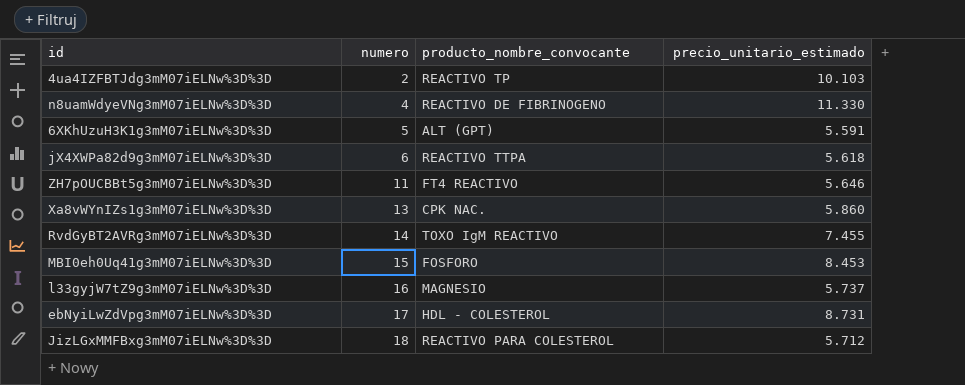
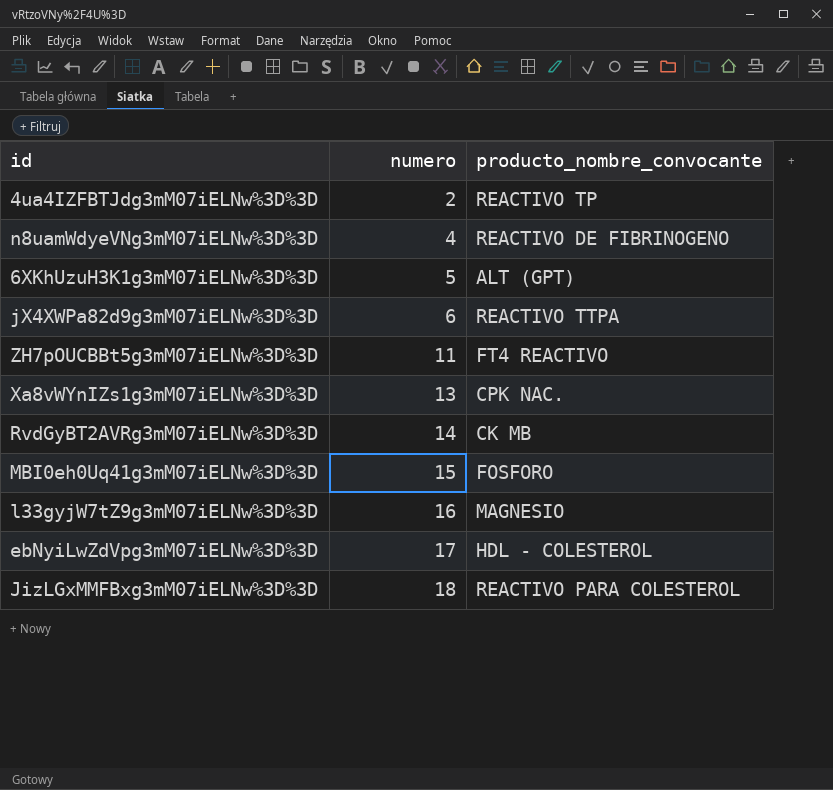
column precio_unitario_estimado | position: 4 -> none
RvdGyBT2AVRg3mM07iELNw%3D%3D | producto_nombre_convocante: TOXO IgM REACTIVO -> CK MB

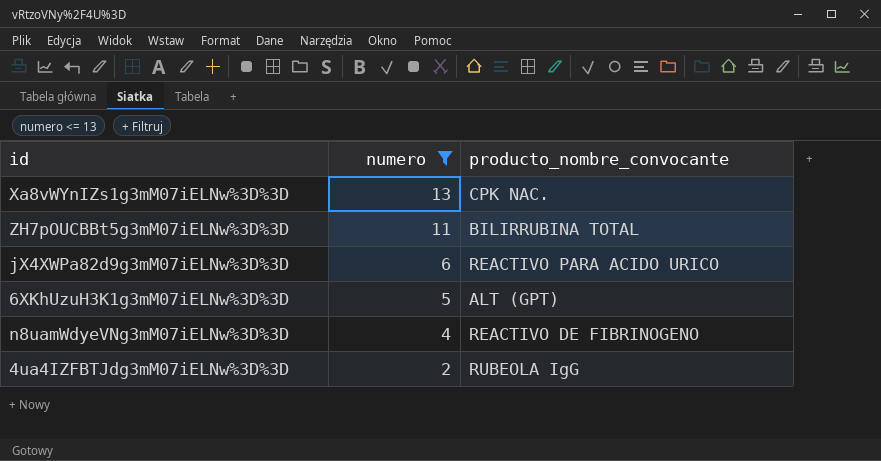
filter: none -> numero <= 13
row order: numero ascending -> numero descending
ZH7pOUCBBt5g3mM07iELNw%3D%3D | producto_nombre_convocante: FT4 REACTIVO -> BILIRRUBINA TOTAL
jX4XWPa82d9g3mM07iELNw%3D%3D | producto_nombre_convocante: REACTIVO TTPA -> REACTIVO PARA ACIDO URICO
4ua4IZFBTJdg3mM07iELNw%3D%3D | producto_nombre_convocante: REACTIVO TP -> RUBEOLA IgG

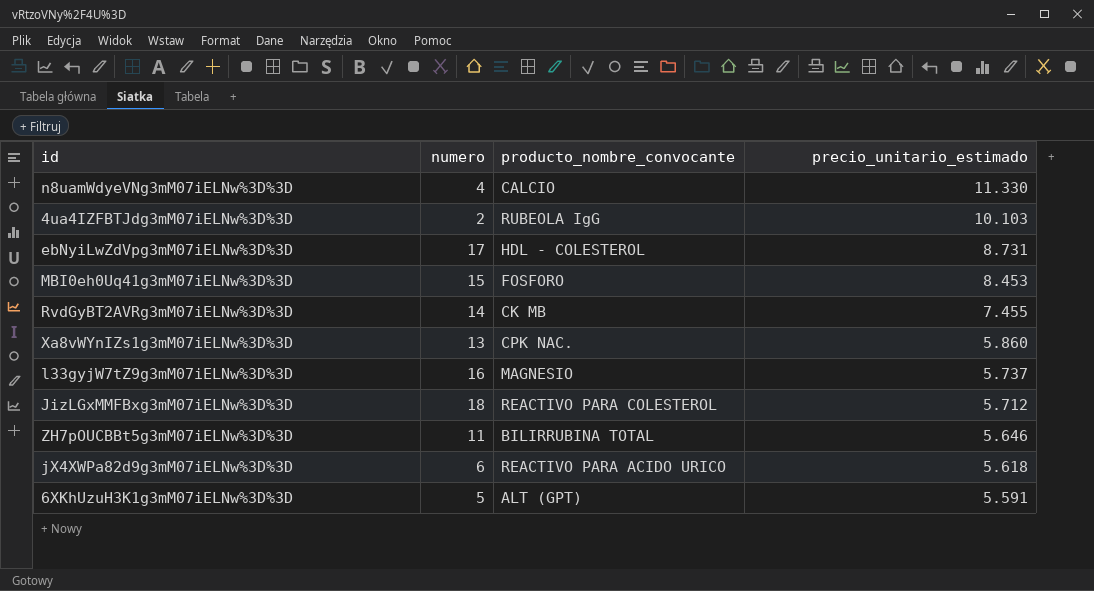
filter: numero <= 13 -> none
row order: numero descending -> precio_unitario_estimado descending
column precio_unitario_estimado | position: none -> 4
n8uamWdyeVNg3mM07iELNw%3D%3D | producto_nombre_convocante: REACTIVO DE FIBRINOGENO -> CALCIO

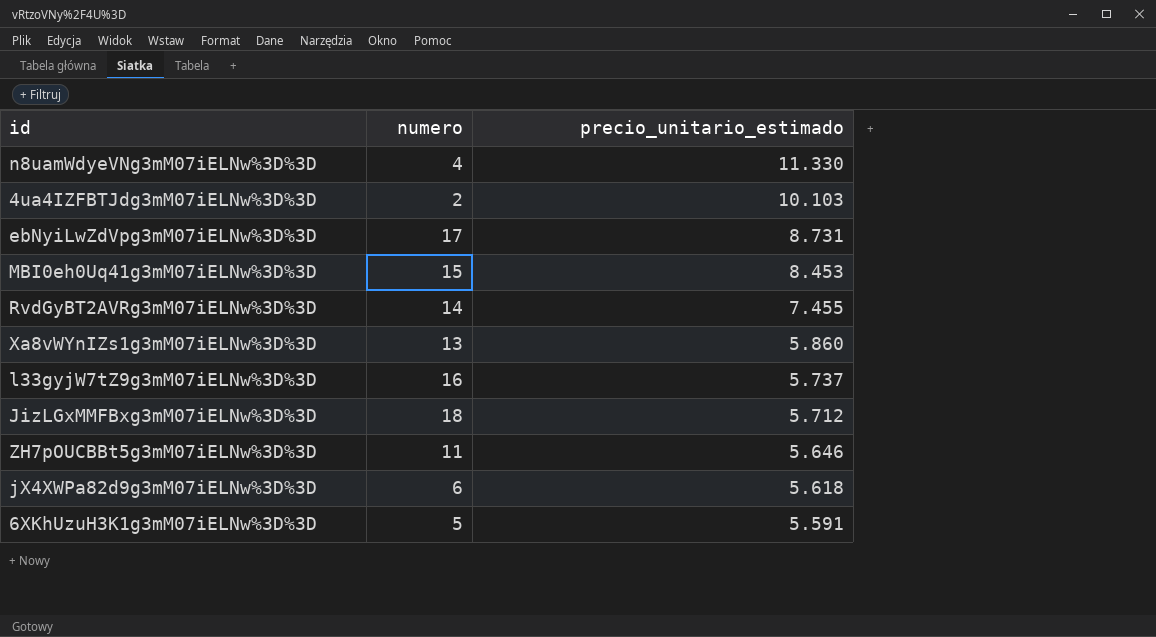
column producto_nombre_convocante | position: 3 -> none

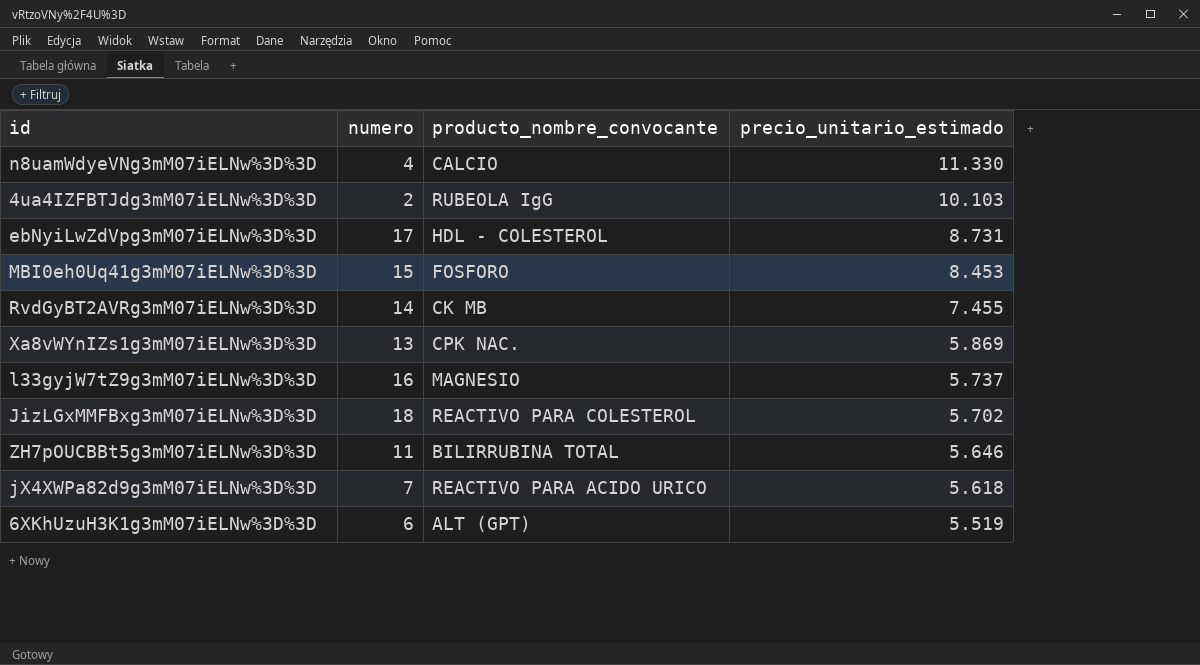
column producto_nombre_convocante | position: none -> 3
Xa8vWYnIZs1g3mM07iELNw%3D%3D | precio_unitario_estimado: 5.860 -> 5.869
JizLGxMMFBxg3mM07iELNw%3D%3D | precio_unitario_estimado: 5.712 -> 5.702
jX4XWPa82d9g3mM07iELNw%3D%3D | numero: 6 -> 7
6XKhUzuH3K1g3mM07iELNw%3D%3D | numero: 5 -> 6
6XKhUzuH3K1g3mM07iELNw%3D%3D | precio_unitario_estimado: 5.591 -> 5.519

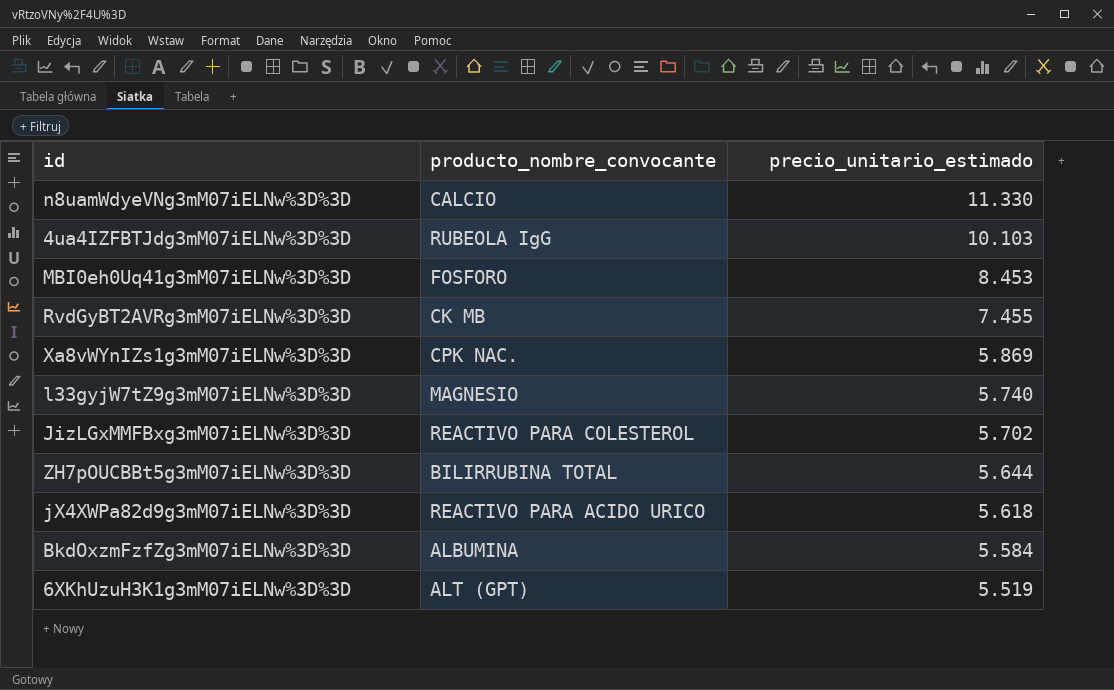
column numero | position: 2 -> none
row ebNyiLwZdVpg3mM07iELNw%3D%3D: 17 | HDL - COLESTEROL | 8.731 -> none
l33gyjW7tZ9g3mM07iELNw%3D%3D | precio_unitario_estimado: 5.737 -> 5.740
ZH7pOUCBBt5g3mM07iELNw%3D%3D | precio_unitario_estimado: 5.646 -> 5.644
row BkdOxzmFzfZg3mM07iELNw%3D%3D: none -> ALBUMINA | 5.584

